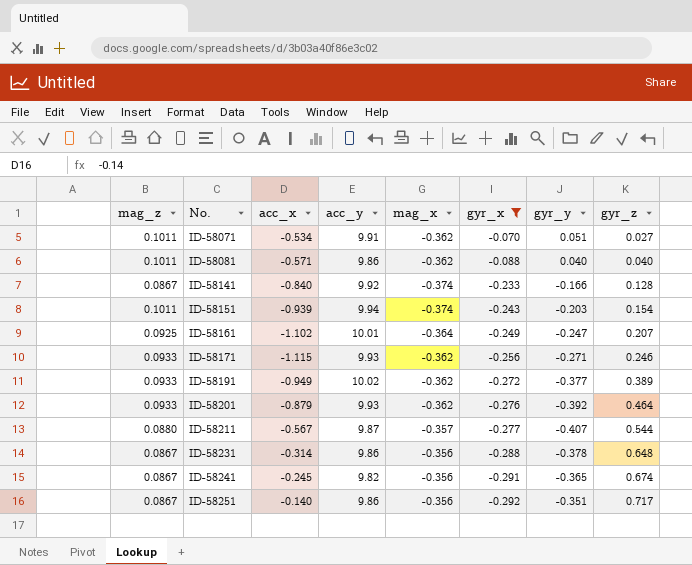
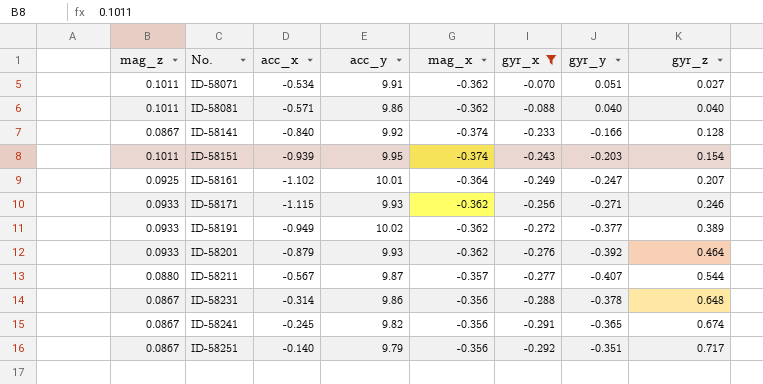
ID-58151 | acc_y: 9.94 -> 9.95
ID-58251 | acc_y: 9.86 -> 9.79

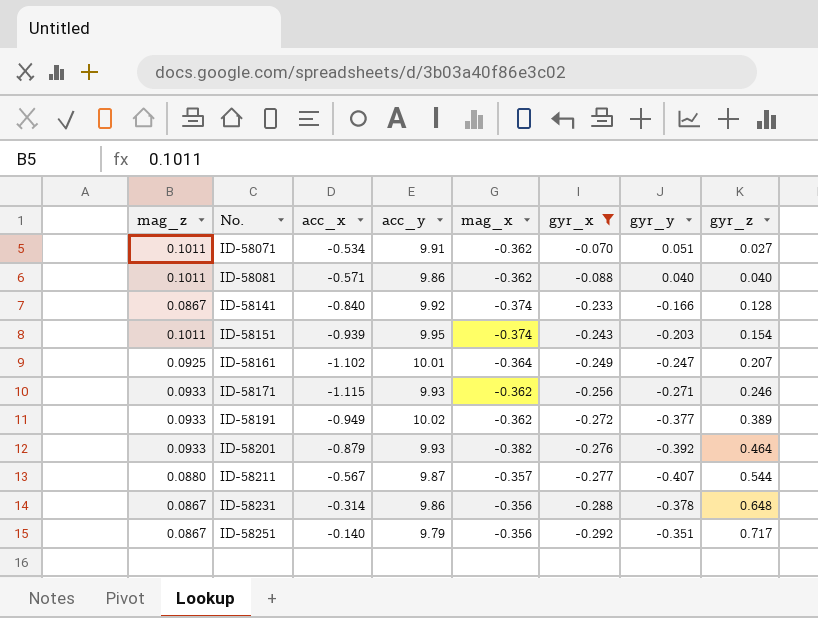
row ID-58241: 0.0867 | -0.245 | 9.82 | -0.356 | -0.291 | -0.365 | 0.674 -> none
ID-58201 | mag_x: -0.362 -> -0.382

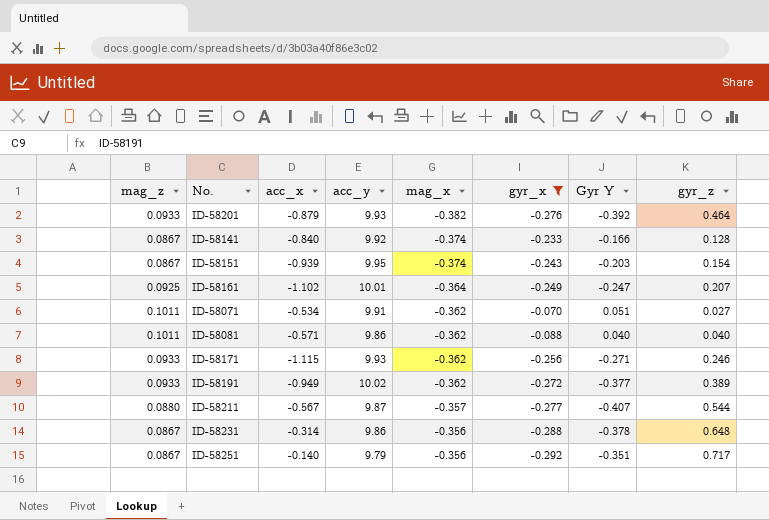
row order: No. ascending -> mag_x ascending
column name: gyr_y -> Gyr Y
ID-58151 | mag_z: 0.1011 -> 0.0867

